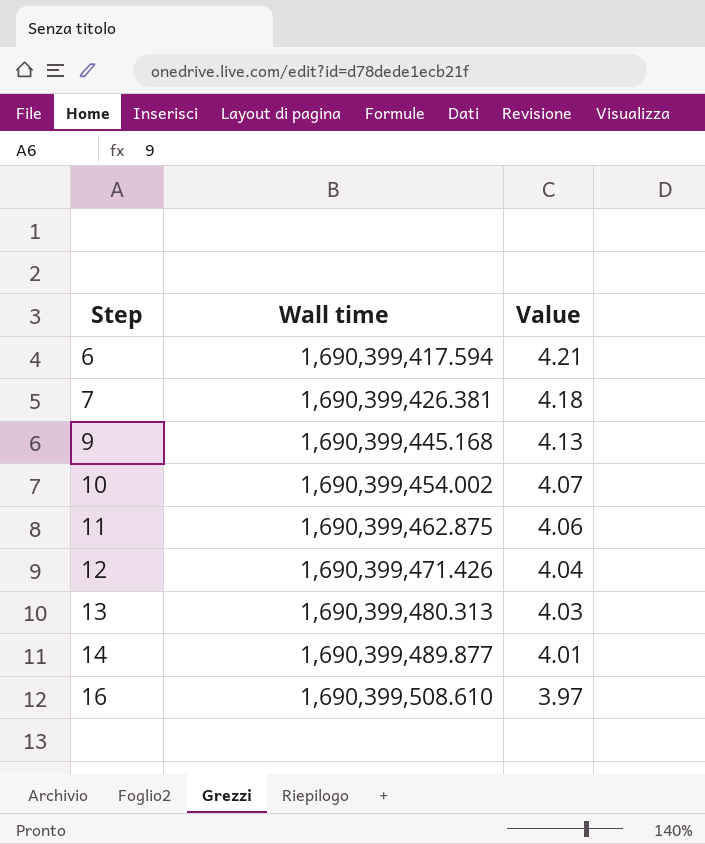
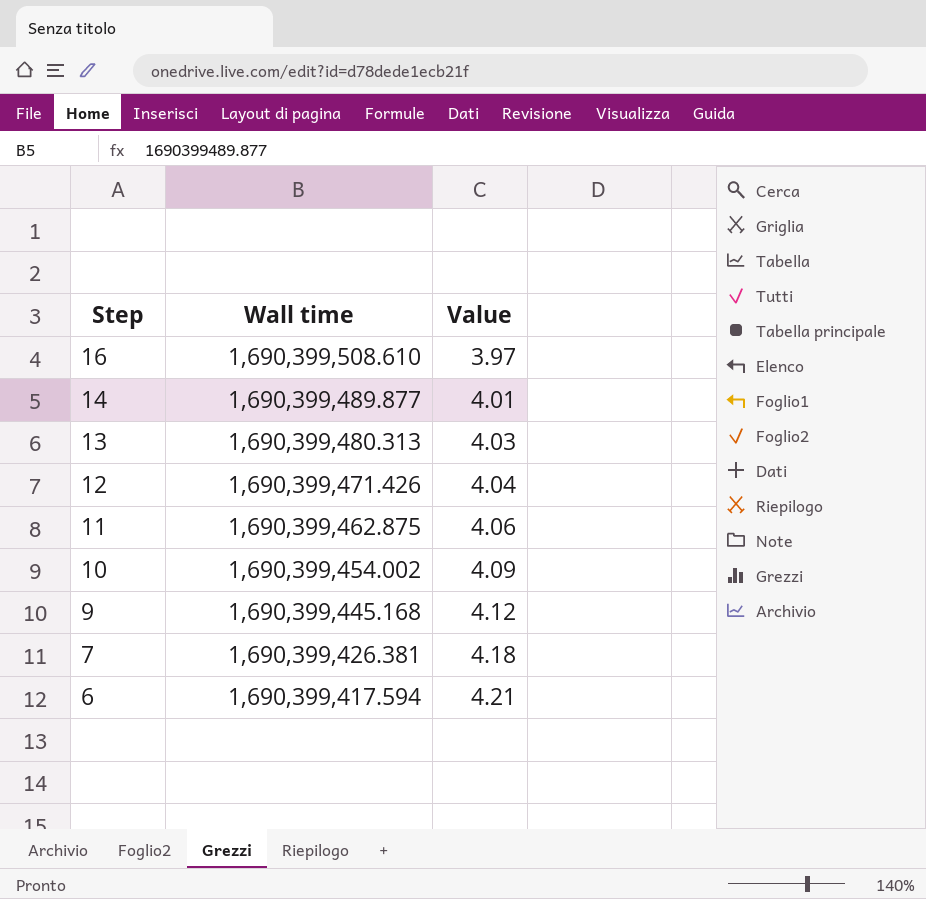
row order: Step ascending -> Step descending
10 | Value: 4.07 -> 4.09
9 | Value: 4.13 -> 4.12

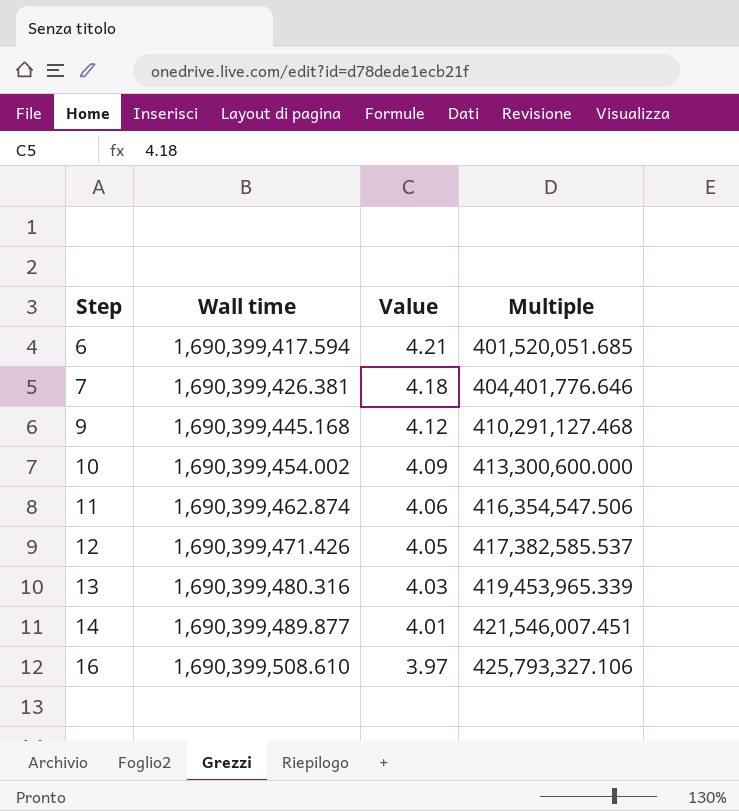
row order: Step descending -> Step ascending
column Multiple | formula: none -> [Wall time] / [Value]
11 | Wall time: 1,690,399,462.875 -> 1,690,399,462.874
12 | Value: 4.04 -> 4.05
13 | Wall time: 1,690,399,480.313 -> 1,690,399,480.316

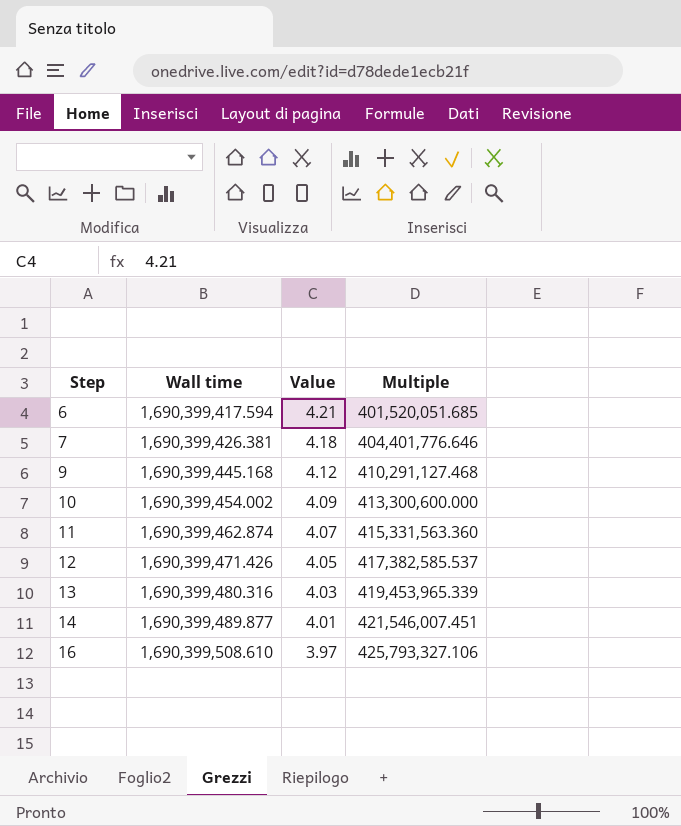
11 | Value: 4.06 -> 4.07
11 | Multiple: 416,354,547.506 -> 415,331,563.360

